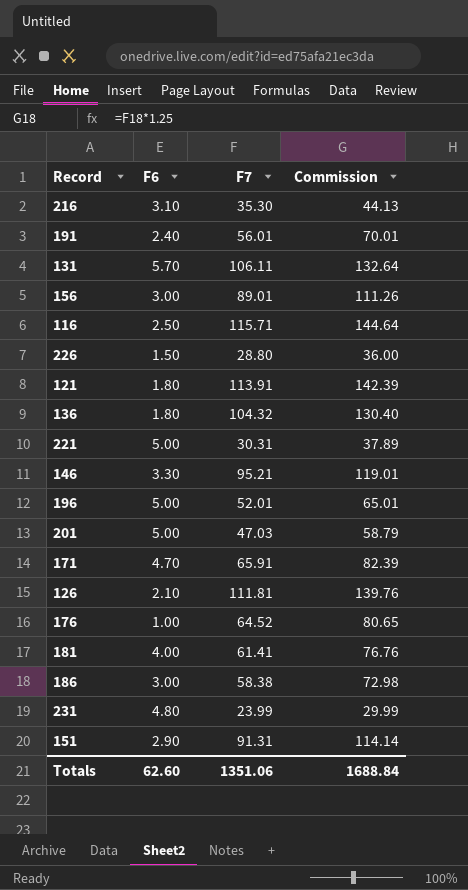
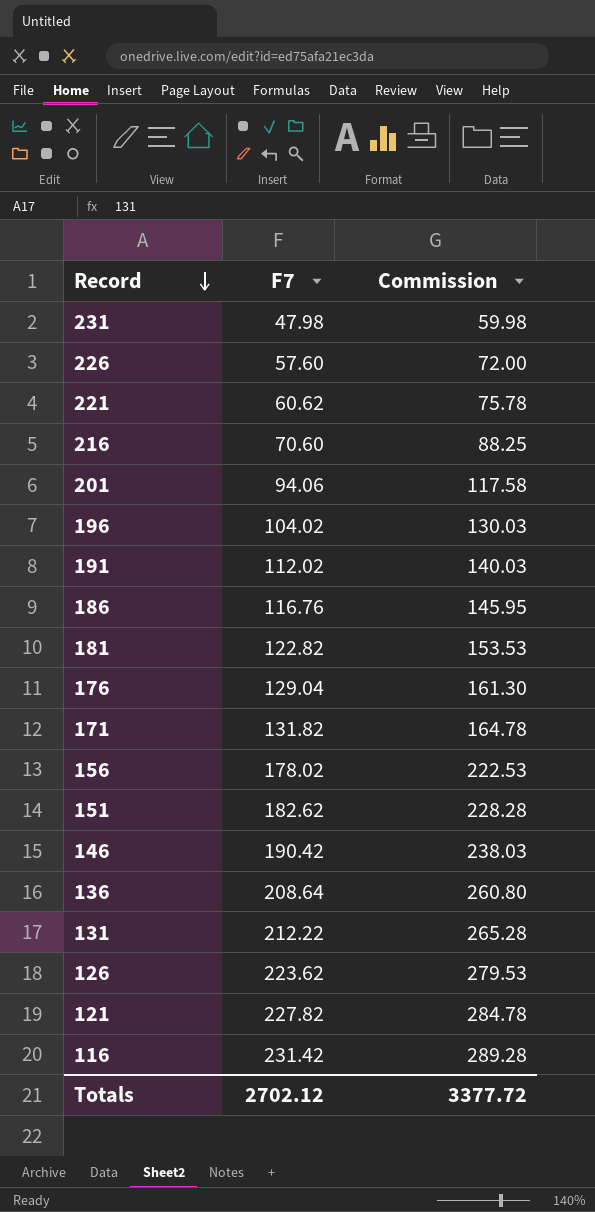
row order: none -> Record descending
column F6 | position: 2 -> none
231 | F7: 23.99 -> 47.98
231 | Commission: 29.99 -> 59.98
226 | F7: 28.80 -> 57.60
226 | Commission: 36.00 -> 72.00
221 | F7: 30.31 -> 60.62
221 | Commission: 37.89 -> 75.78
216 | F7: 35.30 -> 70.60
216 | Commission: 44.13 -> 88.25
201 | F7: 47.03 -> 94.06
201 | Commission: 58.79 -> 117.58
196 | F7: 52.01 -> 104.02
196 | Commission: 65.01 -> 130.03
191 | F7: 56.01 -> 112.02
191 | Commission: 70.01 -> 140.03
186 | F7: 58.38 -> 116.76
186 | Commission: 72.98 -> 145.95
181 | F7: 61.41 -> 122.82
181 | Commission: 76.76 -> 153.53
176 | F7: 64.52 -> 129.04
176 | Commission: 80.65 -> 161.30
171 | F7: 65.91 -> 131.82
171 | Commission: 82.39 -> 164.78
156 | F7: 89.01 -> 178.02
156 | Commission: 111.26 -> 222.53
151 | F7: 91.31 -> 182.62
151 | Commission: 114.14 -> 228.28
146 | F7: 95.21 -> 190.42
146 | Commission: 119.01 -> 238.03
136 | F7: 104.32 -> 208.64
136 | Commission: 130.40 -> 260.80
131 | F7: 106.11 -> 212.22
131 | Commission: 132.64 -> 265.28
126 | F7: 111.81 -> 223.62
126 | Commission: 139.76 -> 279.53
121 | F7: 113.91 -> 227.82
121 | Commission: 142.39 -> 284.78
116 | F7: 115.71 -> 231.42
116 | Commission: 144.64 -> 289.28
Totals | F7: 1351.06 -> 2702.12
Totals | Commission: 1688.84 -> 3377.72

